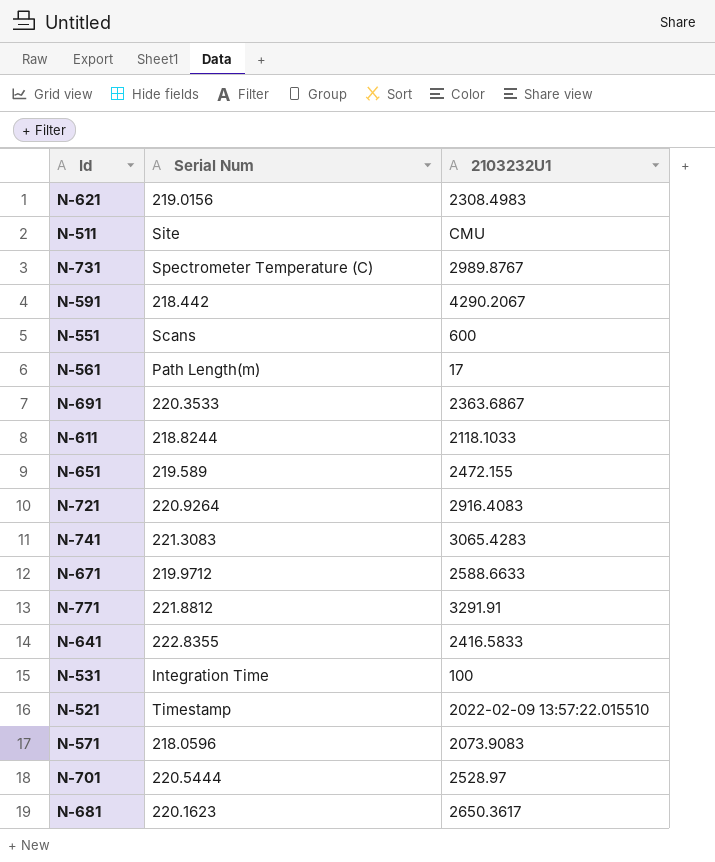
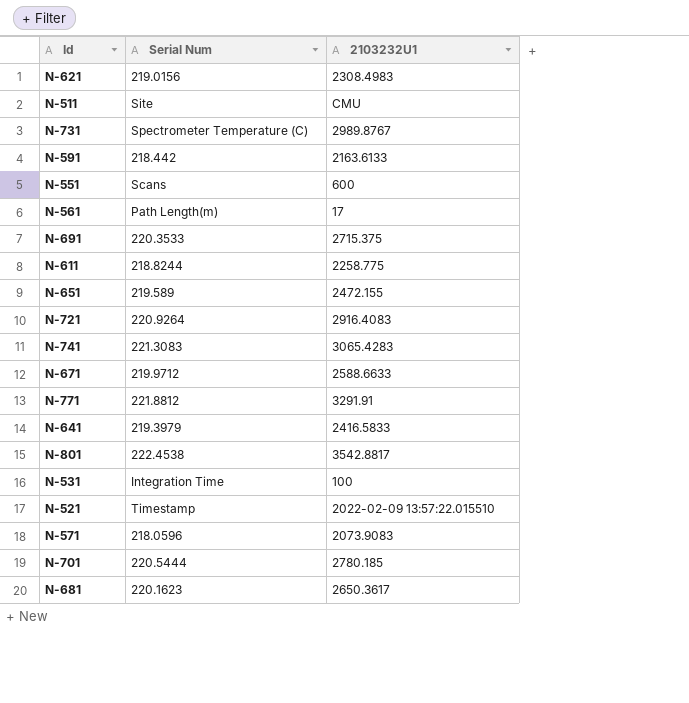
N-591 | 2103232U1: 4290.2067 -> 2163.6133
N-691 | 2103232U1: 2363.6867 -> 2715.375
N-611 | 2103232U1: 2118.1033 -> 2258.775
N-641 | Serial Num: 222.8355 -> 219.3979
row N-801: none -> 222.4538 | 3542.8817
N-701 | 2103232U1: 2528.97 -> 2780.185

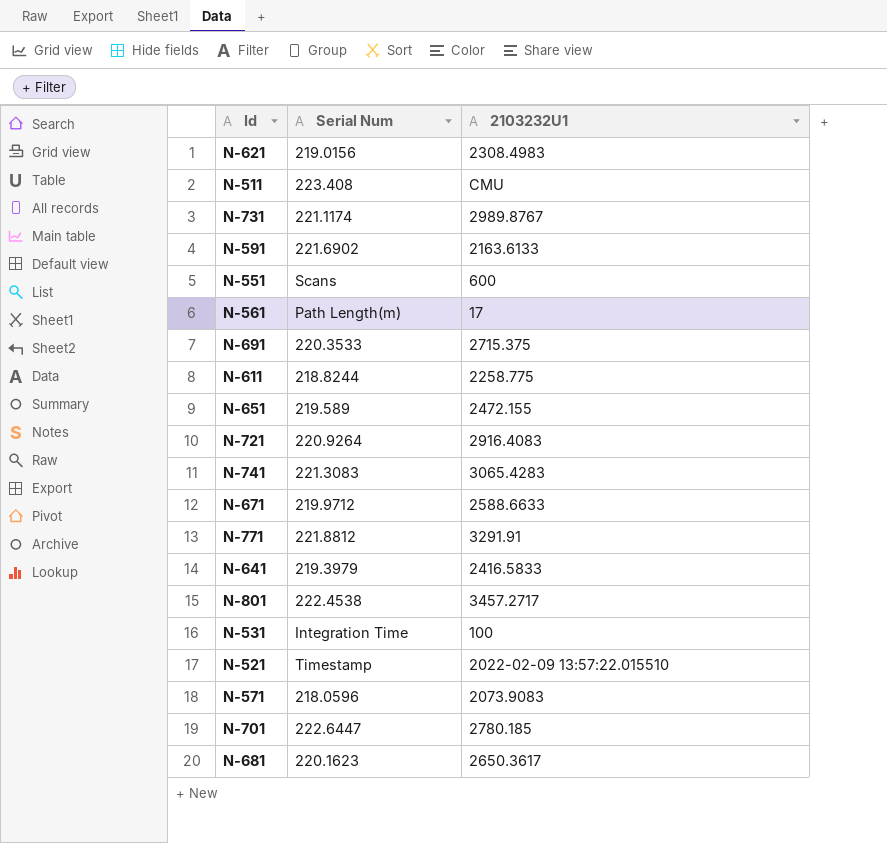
N-511 | Serial Num: Site -> 223.408
N-731 | Serial Num: Spectrometer Temperature (C) -> 221.1174
N-591 | Serial Num: 218.442 -> 221.6902
N-801 | 2103232U1: 3542.8817 -> 3457.2717
N-701 | Serial Num: 220.5444 -> 222.6447

